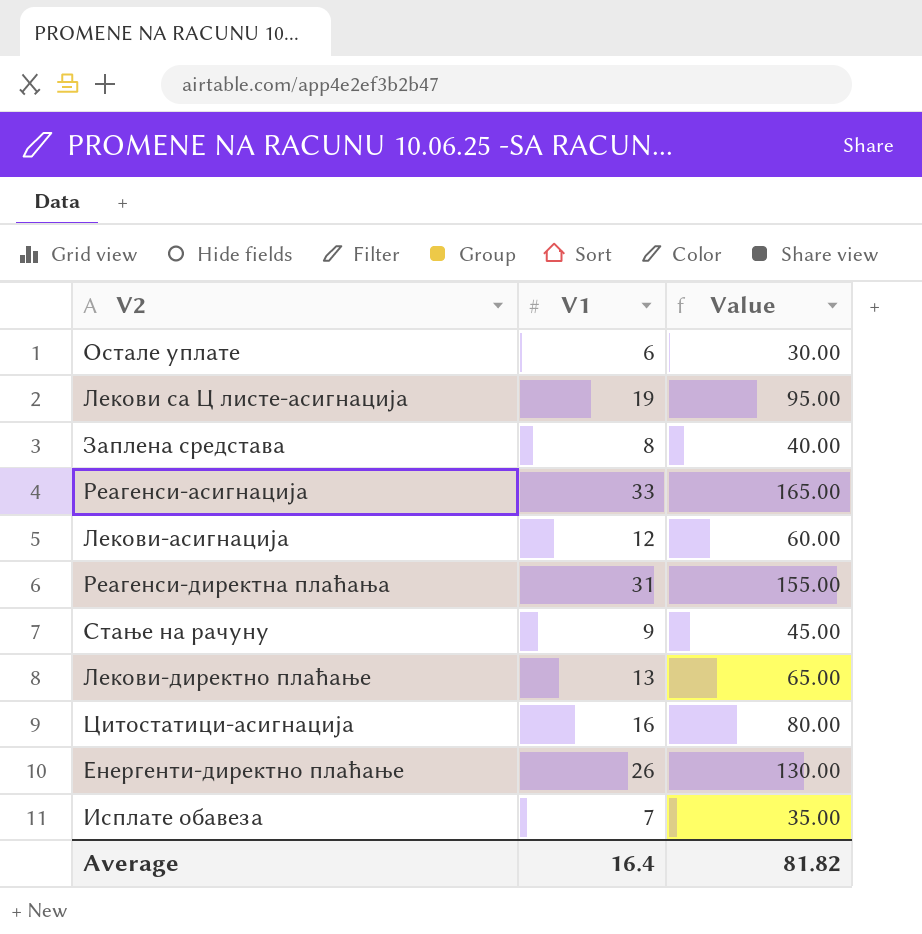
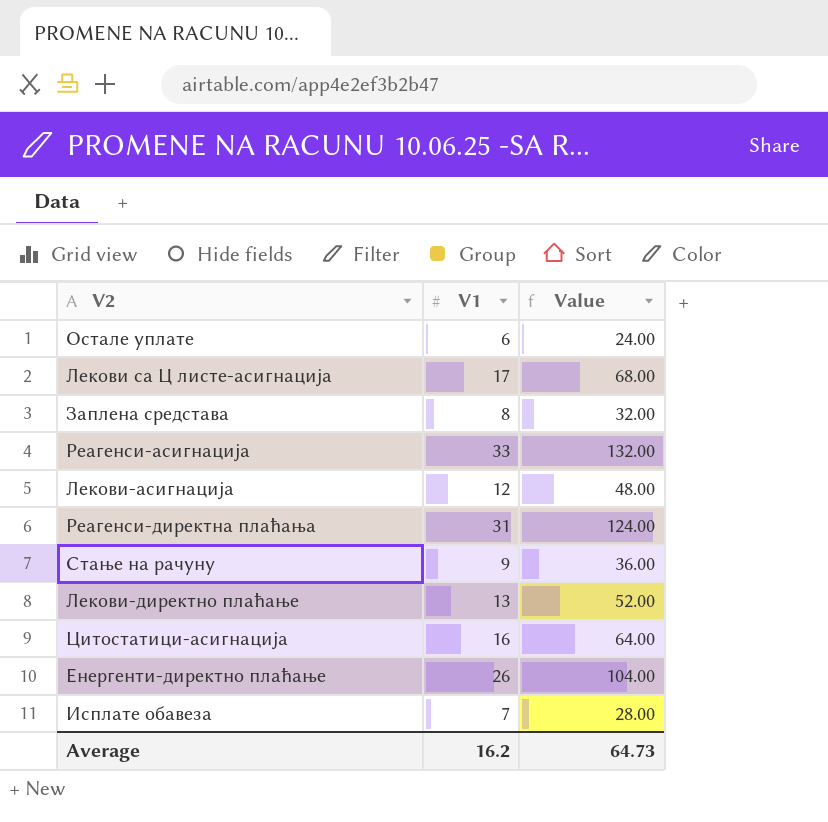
column Value | formula: [V1] * 5 -> [V1] * 4
Лекови са Ц листе-асигнација | V1: 19 -> 17
Average | V1: 16.4 -> 16.2
Average | Value: 81.82 -> 64.73

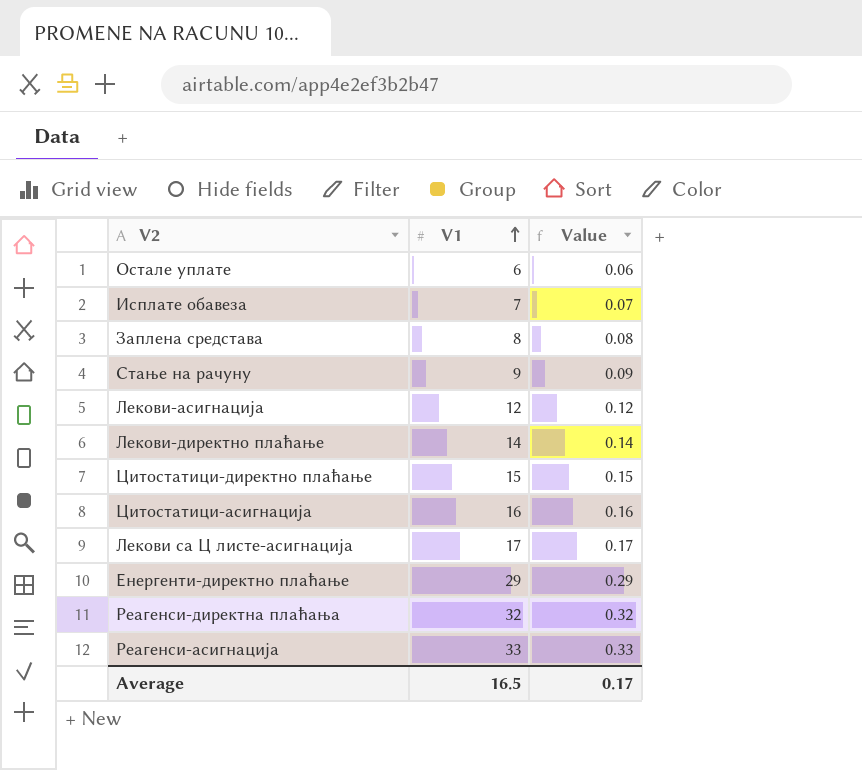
row order: none -> V1 ascending
column Value | formula: [V1] * 4 -> [V1] * 0.01
Лекови-директно плаћање | V1: 13 -> 14
row Цитостатици-директно плаћање: none -> 15 | 0.15
Енергенти-директно плаћање | V1: 26 -> 29
Реагенси-директна плаћања | V1: 31 -> 32
Average | V1: 16.2 -> 16.5
Average | Value: 64.73 -> 0.17

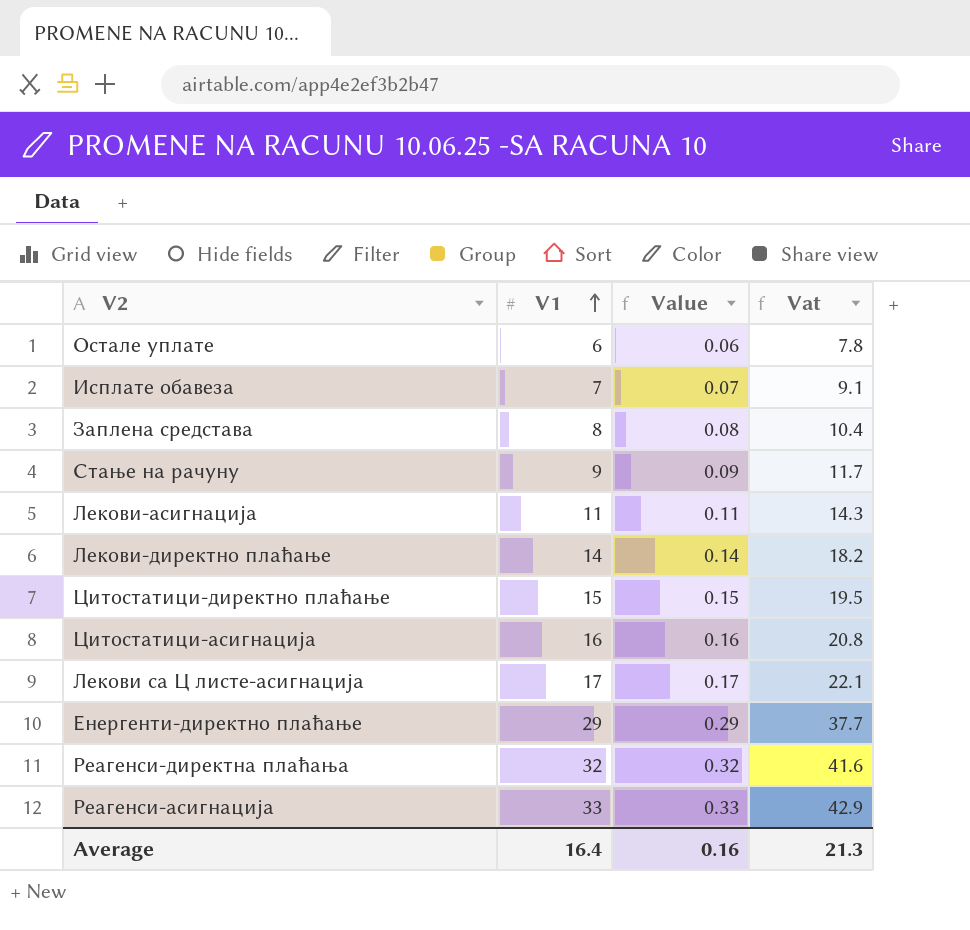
column Vat | formula: none -> [V1] * 1.3
Лекови-асигнација | V1: 12 -> 11
Лекови-асигнација | Value: 0.12 -> 0.11
Average | V1: 16.5 -> 16.4
Average | Value: 0.17 -> 0.16

